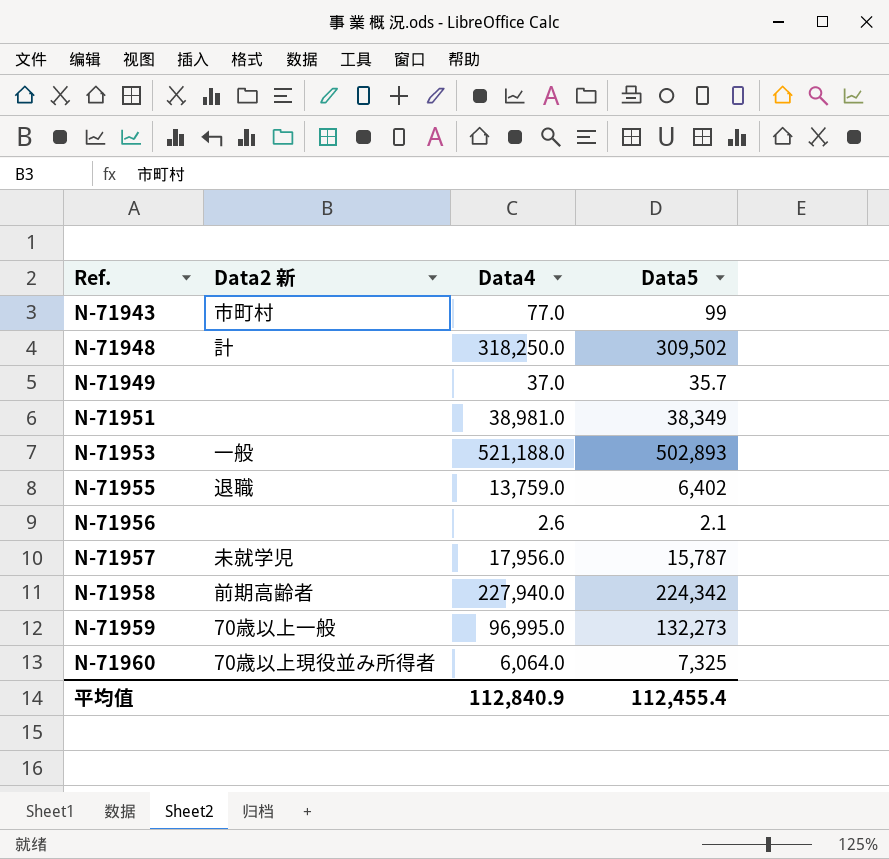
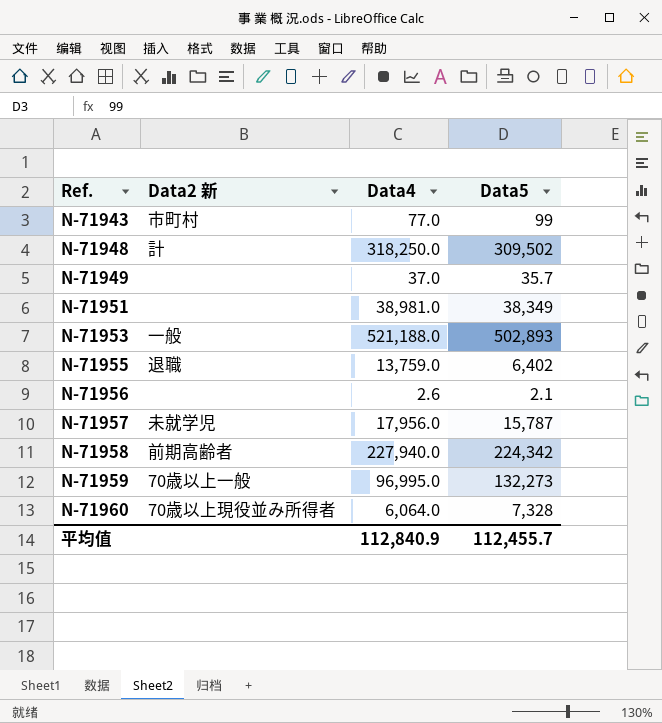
N-71960 | Data5: 7,325 -> 7,328
平均值 | Data5: 112,455.4 -> 112,455.7

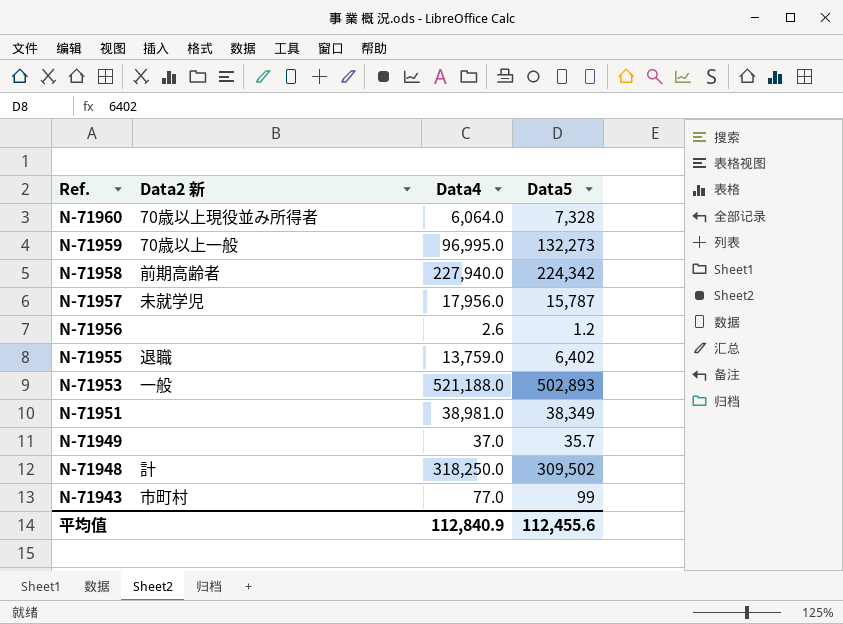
row order: Ref. ascending -> Ref. descending
N-71956 | Data5: 2.1 -> 1.2
平均值 | Data5: 112,455.7 -> 112,455.6

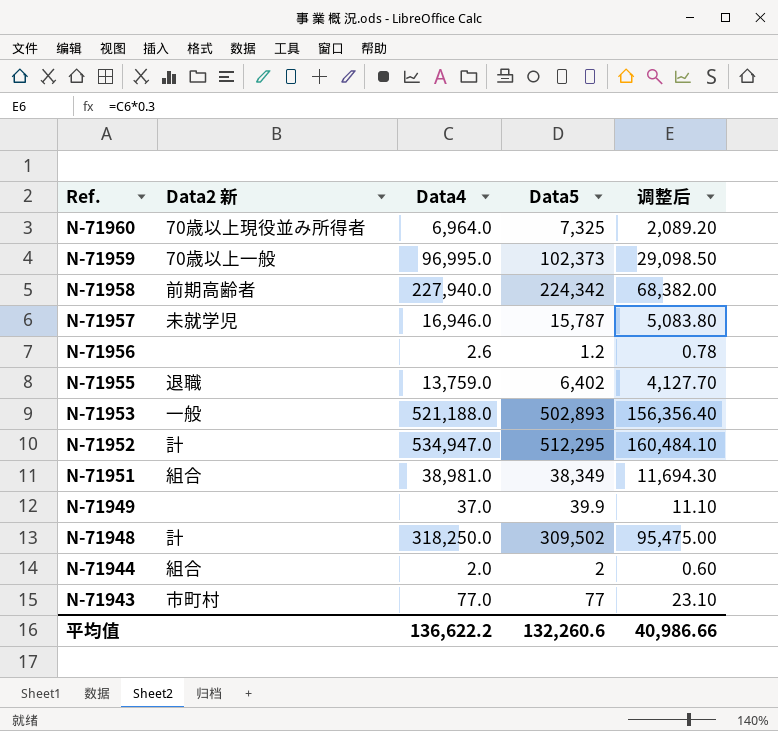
column 调整后 | formula: none -> [Data4] * 0.3
N-71960 | Data4: 6,064.0 -> 6,964.0
N-71960 | Data5: 7,328 -> 7,325
N-71959 | Data5: 132,273 -> 102,373
N-71957 | Data4: 17,956.0 -> 16,946.0
row N-71952: none -> 計 | 534,947.0 | 512,295 | 160,484.10
N-71951 | Data2 新: none -> 組合
N-71949 | Data5: 35.7 -> 39.9
row N-71944: none -> 組合 | 2.0 | 2 | 0.60
N-71943 | Data5: 99 -> 77
平均值 | Data4: 112,840.9 -> 136,622.2
平均值 | Data5: 112,455.6 -> 132,260.6

